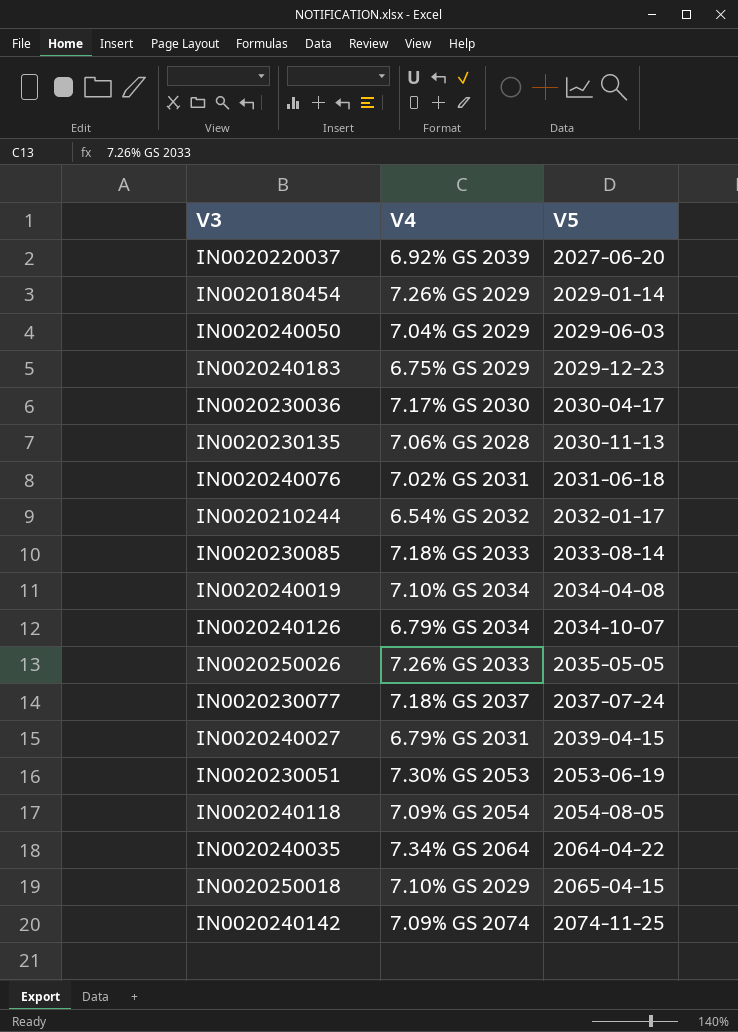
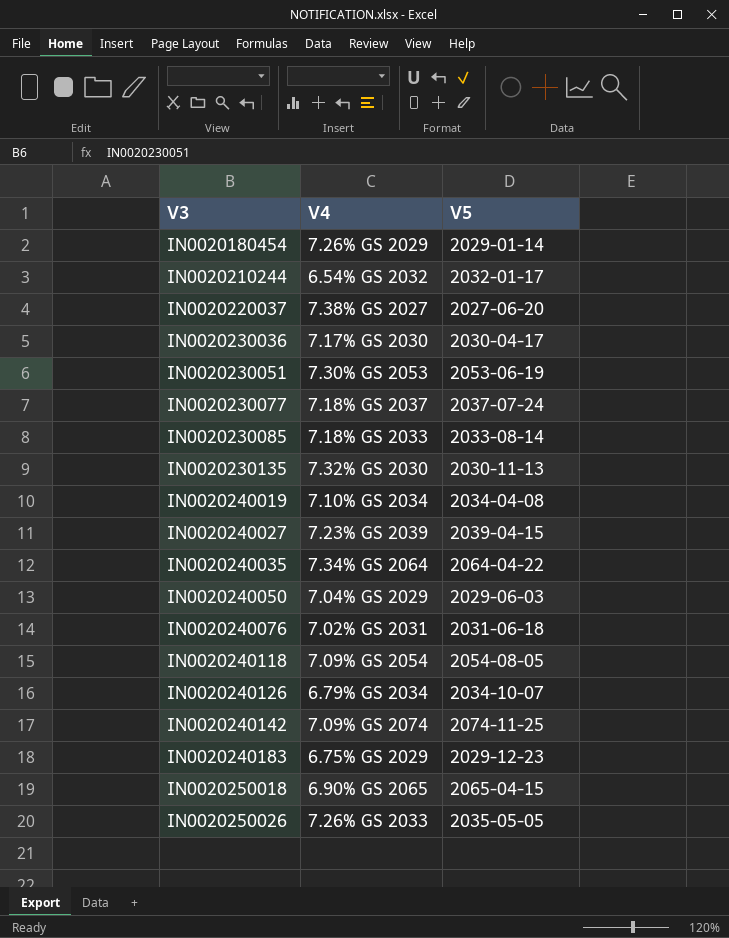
row order: V5 ascending -> V3 ascending
IN0020220037 | V4: 6.92% GS 2039 -> 7.38% GS 2027
IN0020230135 | V4: 7.06% GS 2028 -> 7.32% GS 2030
IN0020240027 | V4: 6.79% GS 2031 -> 7.23% GS 2039
IN0020250018 | V4: 7.10% GS 2029 -> 6.90% GS 2065

